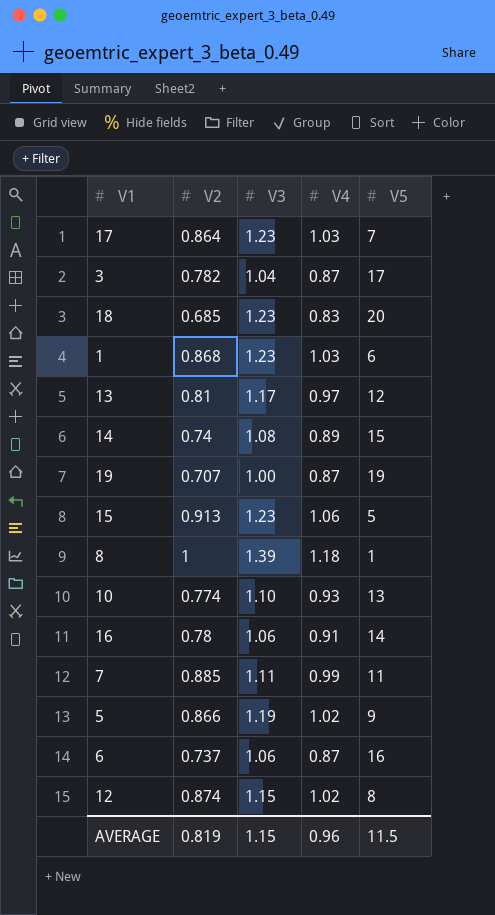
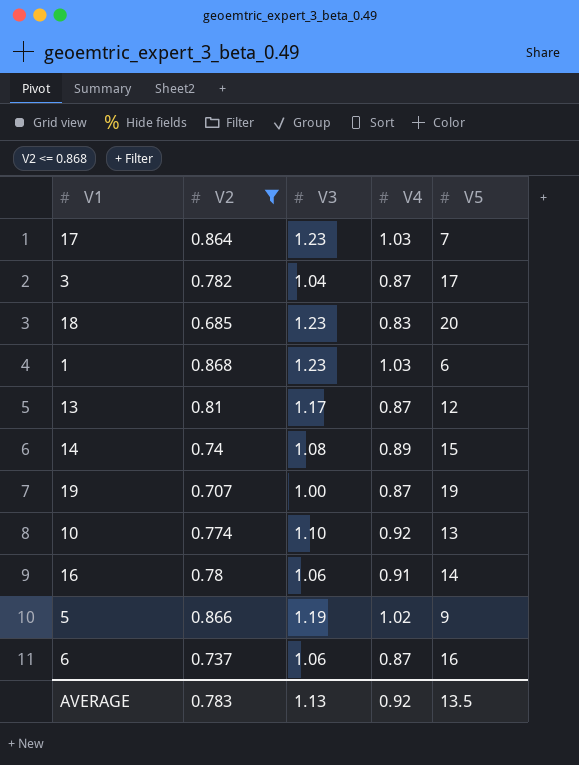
filter: none -> V2 <= 0.868
13 | V4: 0.97 -> 0.87
10 | V4: 0.93 -> 0.92
AVERAGE | V2: 0.819 -> 0.783
AVERAGE | V3: 1.15 -> 1.13
AVERAGE | V4: 0.96 -> 0.92
AVERAGE | V5: 11.5 -> 13.5

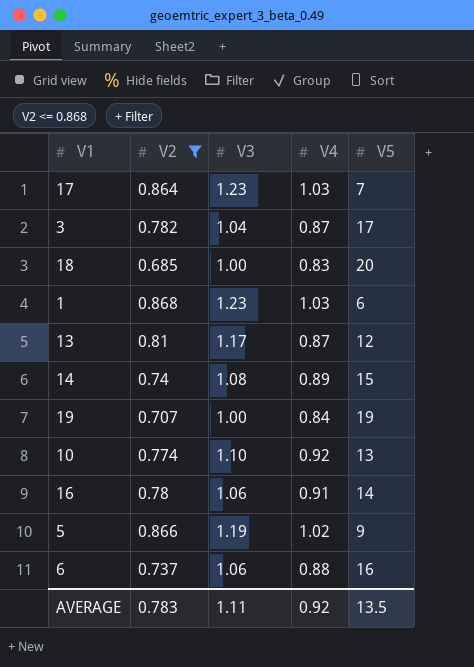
18 | V3: 1.23 -> 1.00
19 | V4: 0.87 -> 0.84
6 | V4: 0.87 -> 0.88
AVERAGE | V3: 1.13 -> 1.11

